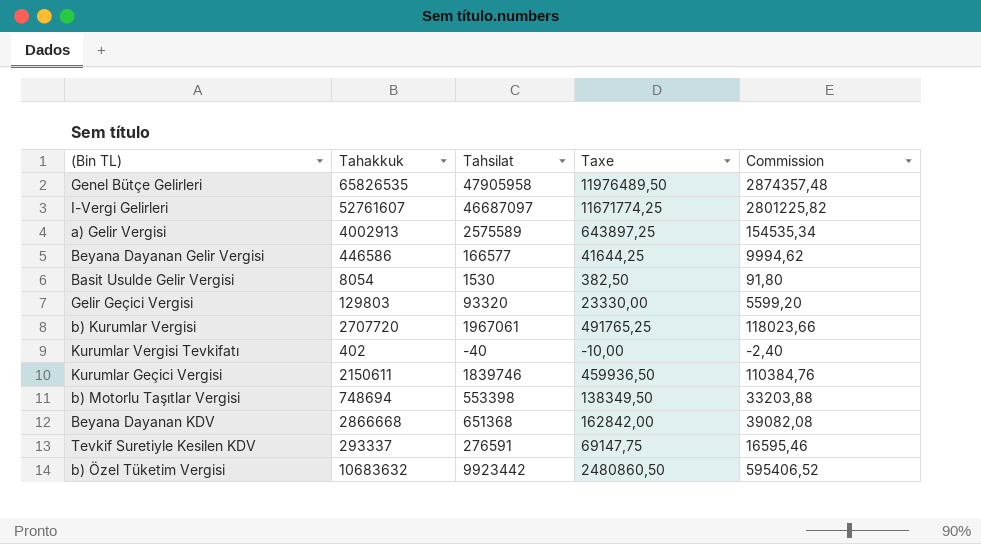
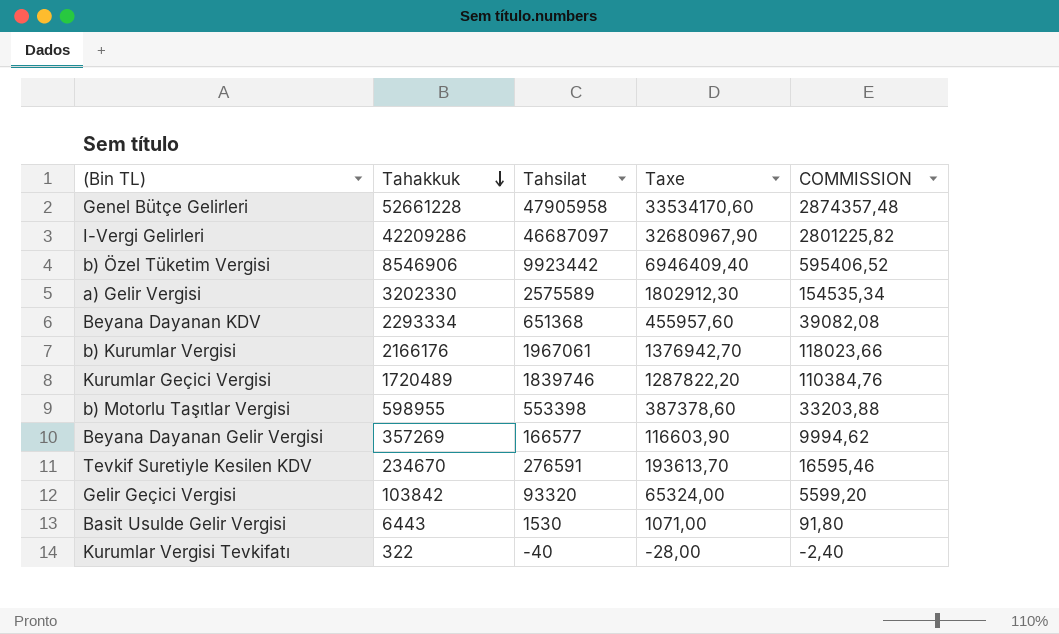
row order: none -> Tahakkuk descending
column Taxe | formula: [Tahsilat] * 0,25 -> [Tahsilat] * 0,7
column name: Commission -> COMMISSION
Genel Bütçe Gelirleri | Tahakkuk: 65826535 -> 52661228
I-Vergi Gelirleri | Tahakkuk: 52761607 -> 42209286
b) Özel Tüketim Vergisi | Tahakkuk: 10683632 -> 8546906
a) Gelir Vergisi | Tahakkuk: 4002913 -> 3202330
Beyana Dayanan KDV | Tahakkuk: 2866668 -> 2293334
b) Kurumlar Vergisi | Tahakkuk: 2707720 -> 2166176
Kurumlar Geçici Vergisi | Tahakkuk: 2150611 -> 1720489
b) Motorlu Taşıtlar Vergisi | Tahakkuk: 748694 -> 598955
Beyana Dayanan Gelir Vergisi | Tahakkuk: 446586 -> 357269
Tevkif Suretiyle Kesilen KDV | Tahakkuk: 293337 -> 234670
Gelir Geçici Vergisi | Tahakkuk: 129803 -> 103842
Basit Usulde Gelir Vergisi | Tahakkuk: 8054 -> 6443
Kurumlar Vergisi Tevkifatı | Tahakkuk: 402 -> 322

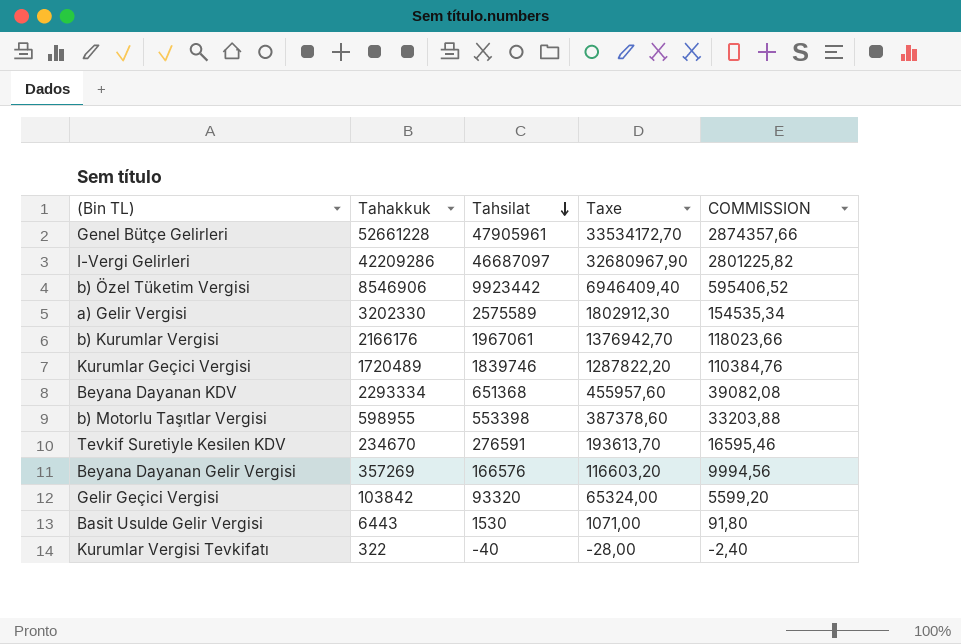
row order: Tahakkuk descending -> Tahsilat descending
Genel Bütçe Gelirleri | Tahsilat: 47905958 -> 47905961
Genel Bütçe Gelirleri | Taxe: 33534170,60 -> 33534172,70
Genel Bütçe Gelirleri | COMMISSION: 2874357,48 -> 2874357,66
Beyana Dayanan Gelir Vergisi | Tahsilat: 166577 -> 166576
Beyana Dayanan Gelir Vergisi | Taxe: 116603,90 -> 116603,20
Beyana Dayanan Gelir Vergisi | COMMISSION: 9994,62 -> 9994,56

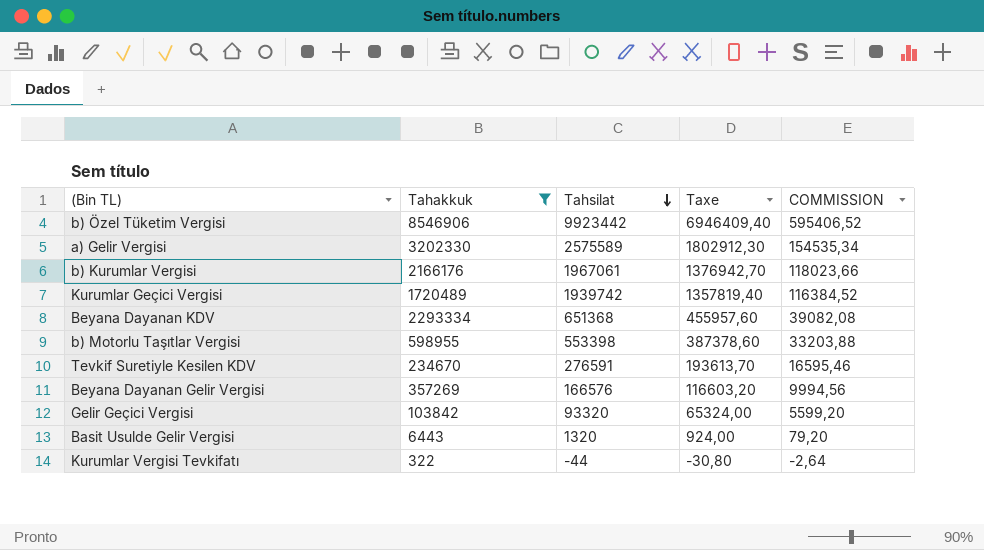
filter: none -> Tahakkuk <= 8546906
Kurumlar Geçici Vergisi | Tahsilat: 1839746 -> 1939742
Kurumlar Geçici Vergisi | Taxe: 1287822,20 -> 1357819,40
Kurumlar Geçici Vergisi | COMMISSION: 110384,76 -> 116384,52
Basit Usulde Gelir Vergisi | Tahsilat: 1530 -> 1320
Basit Usulde Gelir Vergisi | Taxe: 1071,00 -> 924,00
Basit Usulde Gelir Vergisi | COMMISSION: 91,80 -> 79,20
Kurumlar Vergisi Tevkifatı | Tahsilat: -40 -> -44
Kurumlar Vergisi Tevkifatı | Taxe: -28,00 -> -30,80
Kurumlar Vergisi Tevkifatı | COMMISSION: -2,40 -> -2,64

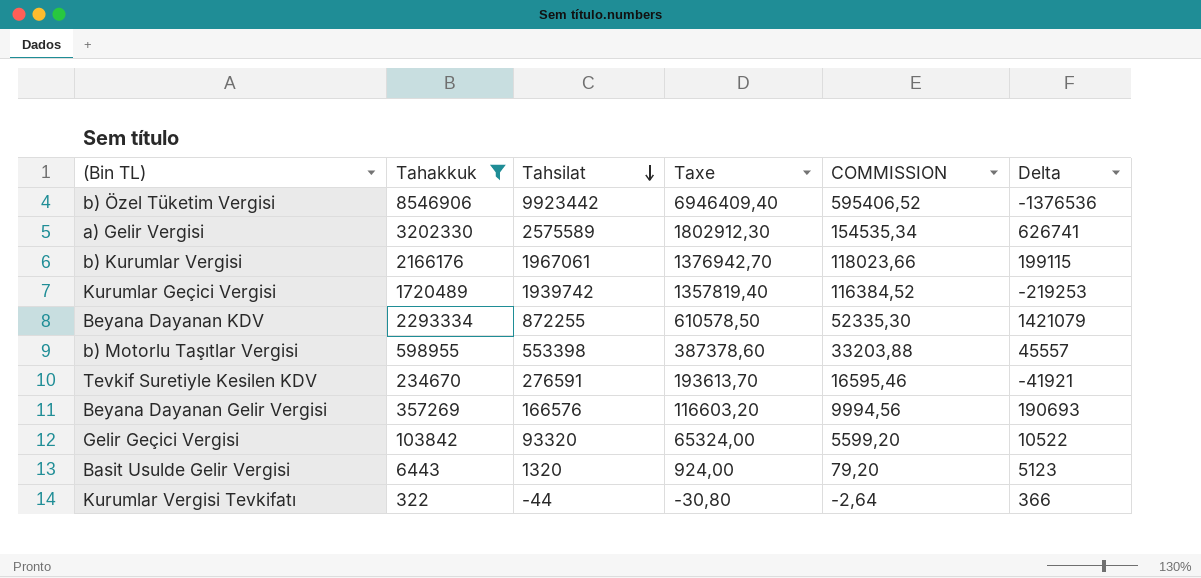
column Delta | formula: none -> [Tahakkuk] - [Tahsilat]
Beyana Dayanan KDV | Tahsilat: 651368 -> 872255
Beyana Dayanan KDV | Taxe: 455957,60 -> 610578,50
Beyana Dayanan KDV | COMMISSION: 39082,08 -> 52335,30

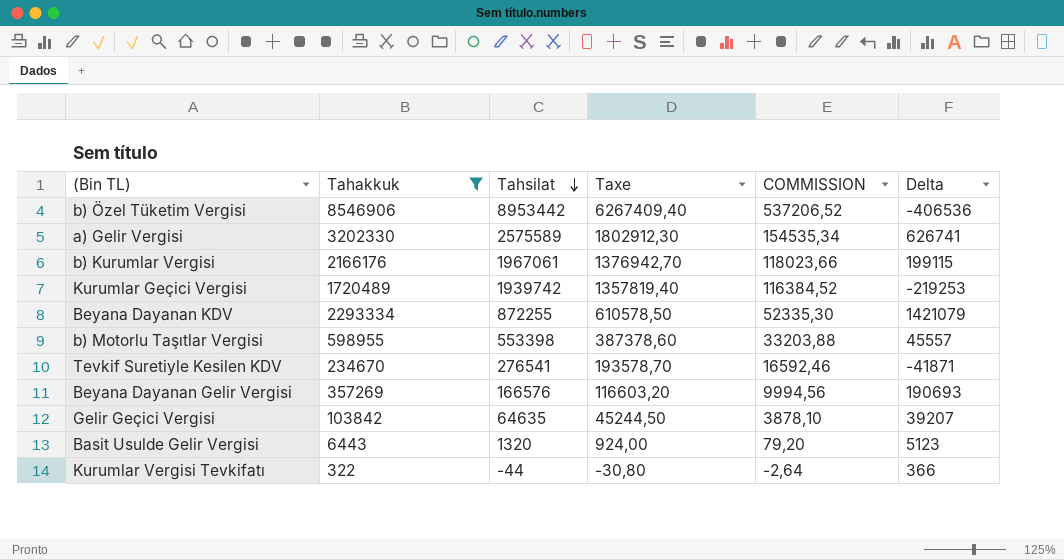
b) Özel Tüketim Vergisi | Tahsilat: 9923442 -> 8953442
b) Özel Tüketim Vergisi | Taxe: 6946409,40 -> 6267409,40
b) Özel Tüketim Vergisi | COMMISSION: 595406,52 -> 537206,52
b) Özel Tüketim Vergisi | Delta: -1376536 -> -406536
Tevkif Suretiyle Kesilen KDV | Tahsilat: 276591 -> 276541
Tevkif Suretiyle Kesilen KDV | Taxe: 193613,70 -> 193578,70
Tevkif Suretiyle Kesilen KDV | COMMISSION: 16595,46 -> 16592,46
Tevkif Suretiyle Kesilen KDV | Delta: -41921 -> -41871
Gelir Geçici Vergisi | Tahsilat: 93320 -> 64635
Gelir Geçici Vergisi | Taxe: 65324,00 -> 45244,50
Gelir Geçici Vergisi | COMMISSION: 5599,20 -> 3878,10
Gelir Geçici Vergisi | Delta: 10522 -> 39207

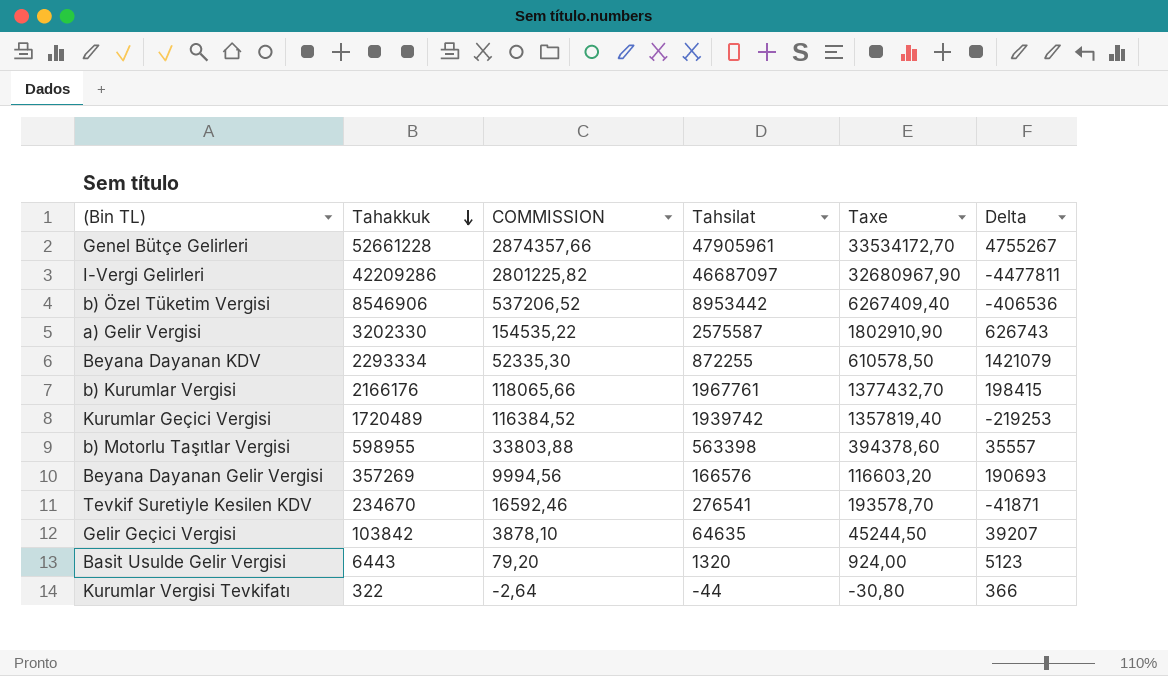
filter: Tahakkuk <= 8546906 -> none
row order: Tahsilat descending -> Tahakkuk descending
column COMMISSION | position: 5 -> 3
a) Gelir Vergisi | COMMISSION: 154535,34 -> 154535,22
a) Gelir Vergisi | Tahsilat: 2575589 -> 2575587
a) Gelir Vergisi | Taxe: 1802912,30 -> 1802910,90
a) Gelir Vergisi | Delta: 626741 -> 626743
b) Kurumlar Vergisi | COMMISSION: 118023,66 -> 118065,66
b) Kurumlar Vergisi | Tahsilat: 1967061 -> 1967761
b) Kurumlar Vergisi | Taxe: 1376942,70 -> 1377432,70
b) Kurumlar Vergisi | Delta: 199115 -> 198415
b) Motorlu Taşıtlar Vergisi | COMMISSION: 33203,88 -> 33803,88
b) Motorlu Taşıtlar Vergisi | Tahsilat: 553398 -> 563398
b) Motorlu Taşıtlar Vergisi | Taxe: 387378,60 -> 394378,60
b) Motorlu Taşıtlar Vergisi | Delta: 45557 -> 35557

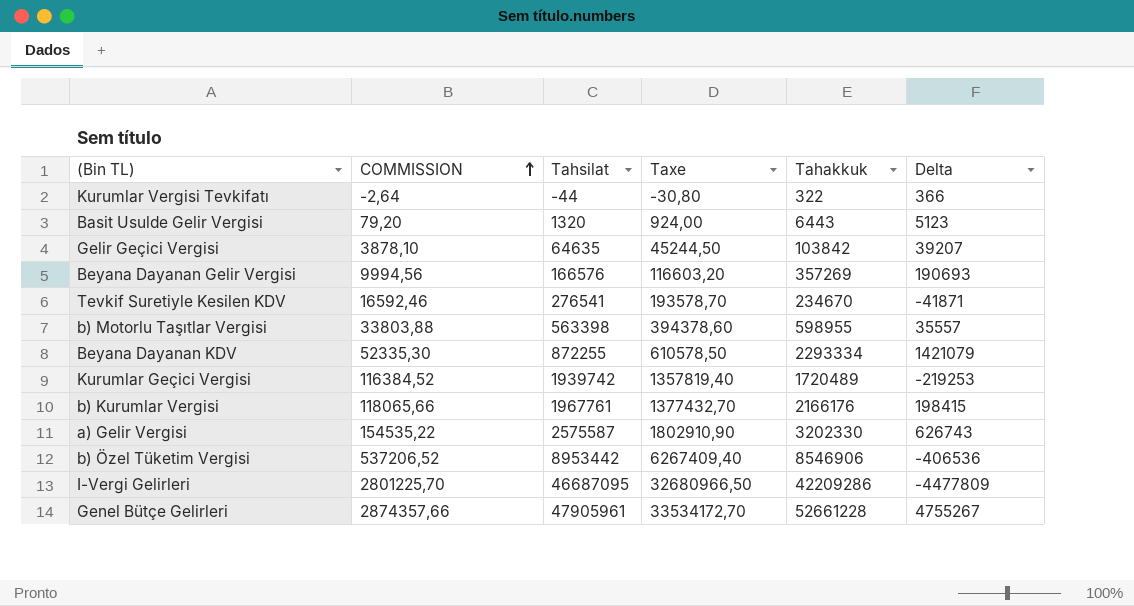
row order: Tahakkuk descending -> COMMISSION ascending
column Tahakkuk | position: 2 -> 5
I-Vergi Gelirleri | COMMISSION: 2801225,82 -> 2801225,70
I-Vergi Gelirleri | Tahsilat: 46687097 -> 46687095
I-Vergi Gelirleri | Taxe: 32680967,90 -> 32680966,50
I-Vergi Gelirleri | Delta: -4477811 -> -4477809

